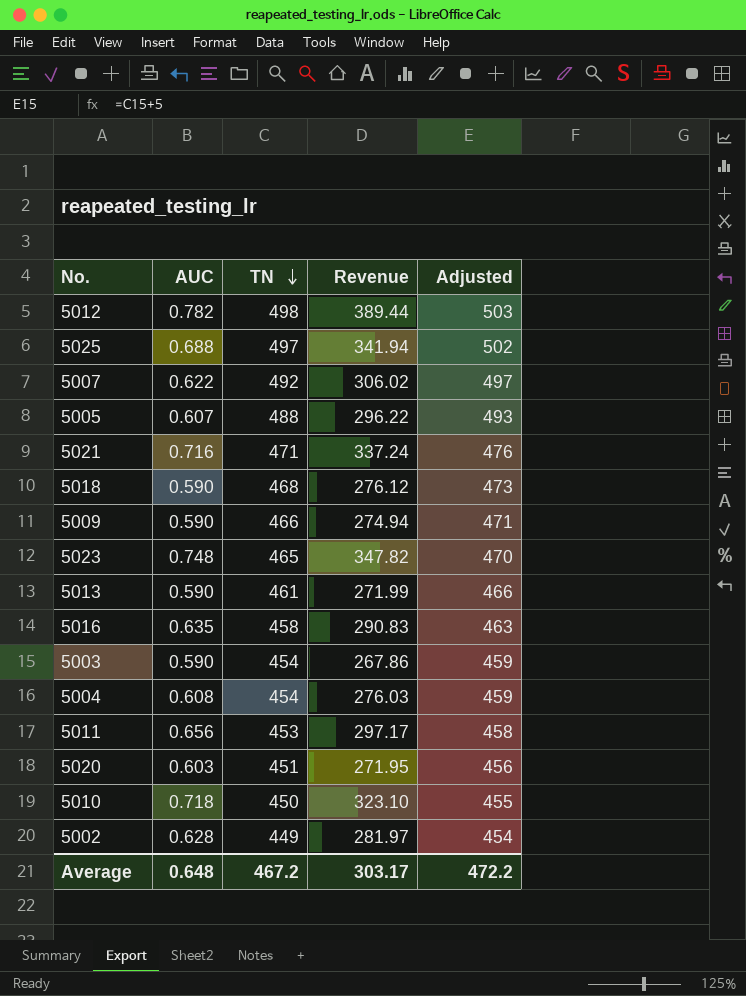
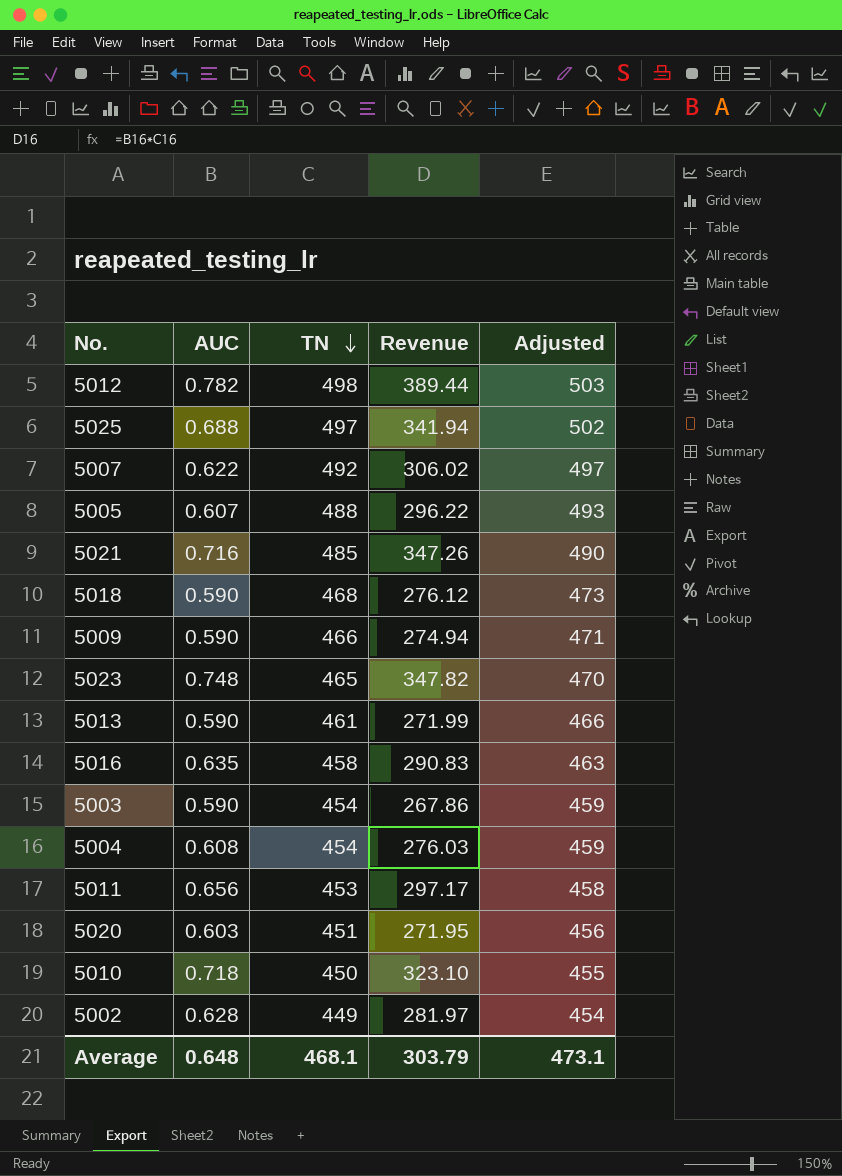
5021 | TN: 471 -> 485
5021 | Revenue: 337.24 -> 347.26
5021 | Adjusted: 476 -> 490
Average | TN: 467.2 -> 468.1
Average | Revenue: 303.17 -> 303.79
Average | Adjusted: 472.2 -> 473.1

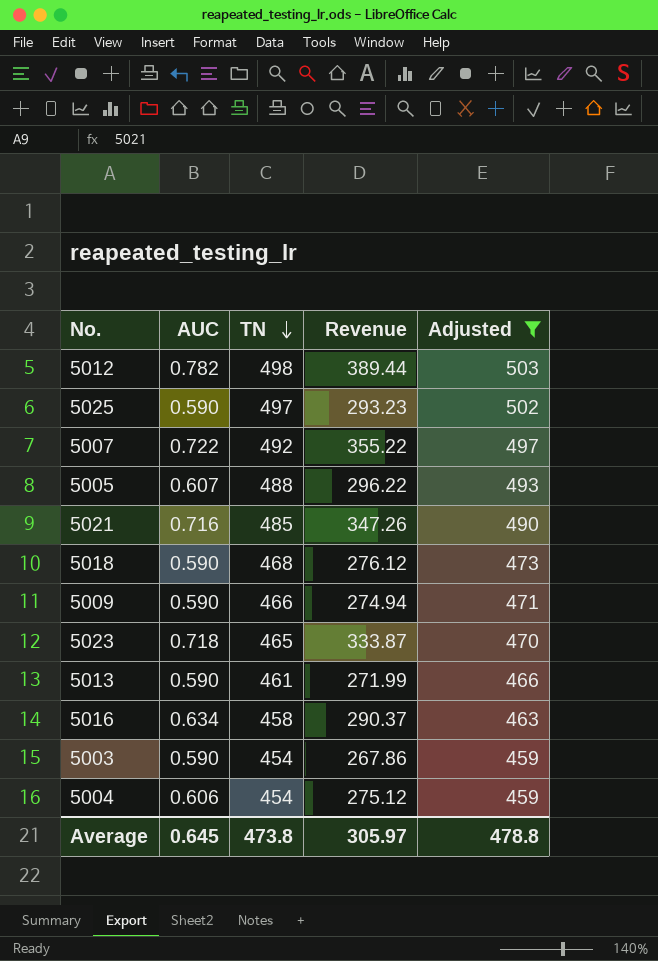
filter: none -> Adjusted >= 459
5025 | AUC: 0.688 -> 0.590
5025 | Revenue: 341.94 -> 293.23
5007 | AUC: 0.622 -> 0.722
5007 | Revenue: 306.02 -> 355.22
5023 | AUC: 0.748 -> 0.718
5023 | Revenue: 347.82 -> 333.87
5016 | AUC: 0.635 -> 0.634
5016 | Revenue: 290.83 -> 290.37
5004 | AUC: 0.608 -> 0.606
5004 | Revenue: 276.03 -> 275.12
Average | AUC: 0.648 -> 0.645
Average | TN: 468.1 -> 473.8
Average | Revenue: 303.79 -> 305.97
Average | Adjusted: 473.1 -> 478.8

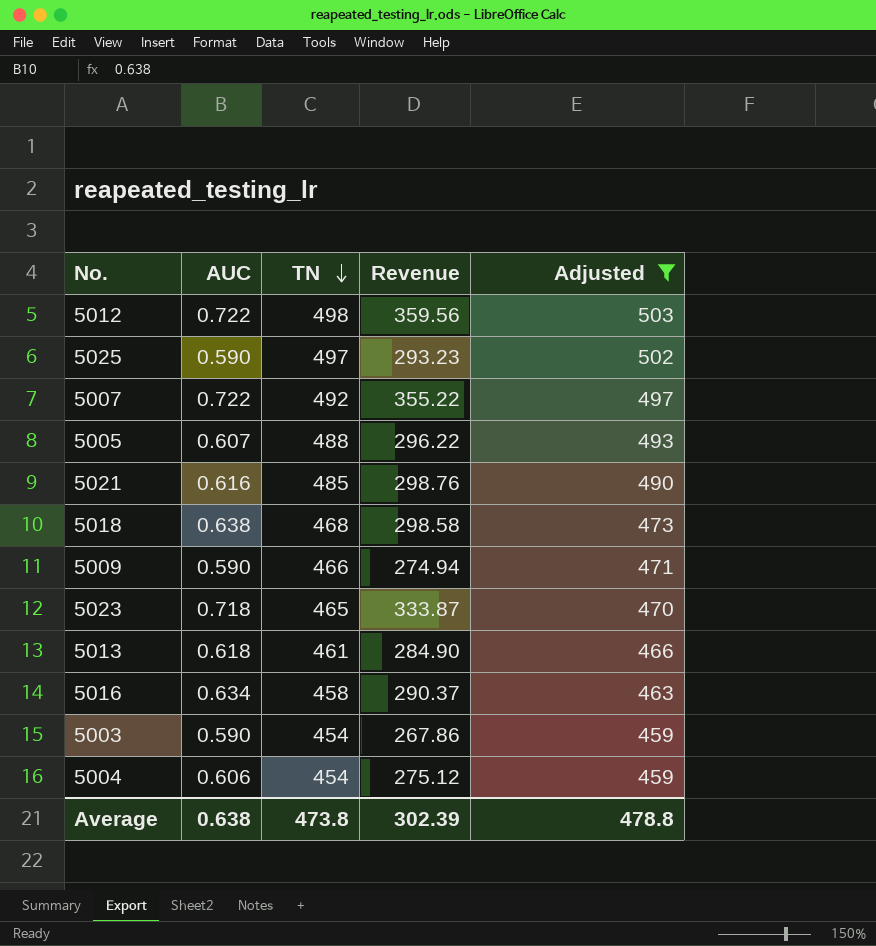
5012 | AUC: 0.782 -> 0.722
5012 | Revenue: 389.44 -> 359.56
5021 | AUC: 0.716 -> 0.616
5021 | Revenue: 347.26 -> 298.76
5018 | AUC: 0.590 -> 0.638
5018 | Revenue: 276.12 -> 298.58
5013 | AUC: 0.590 -> 0.618
5013 | Revenue: 271.99 -> 284.90
Average | AUC: 0.645 -> 0.638
Average | Revenue: 305.97 -> 302.39

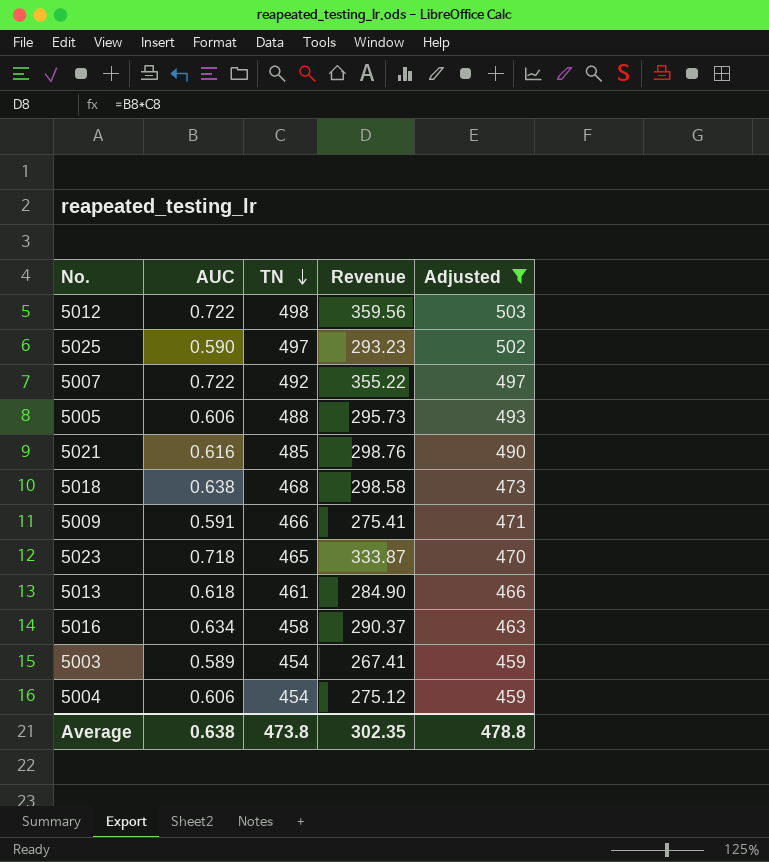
5005 | AUC: 0.607 -> 0.606
5005 | Revenue: 296.22 -> 295.73
5009 | AUC: 0.590 -> 0.591
5009 | Revenue: 274.94 -> 275.41
5003 | AUC: 0.590 -> 0.589
5003 | Revenue: 267.86 -> 267.41
Average | Revenue: 302.39 -> 302.35

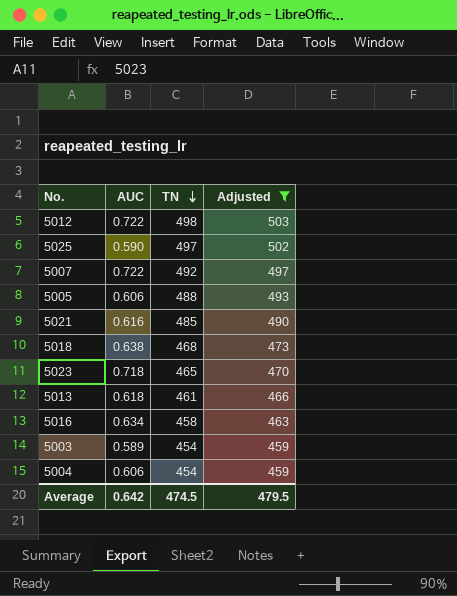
column Revenue | formula: [AUC] * [TN] -> none
row 5009: 0.591 | 466 | 275.41 | 471 -> none
Average | AUC: 0.638 -> 0.642
Average | TN: 473.8 -> 474.5
Average | Adjusted: 478.8 -> 479.5

